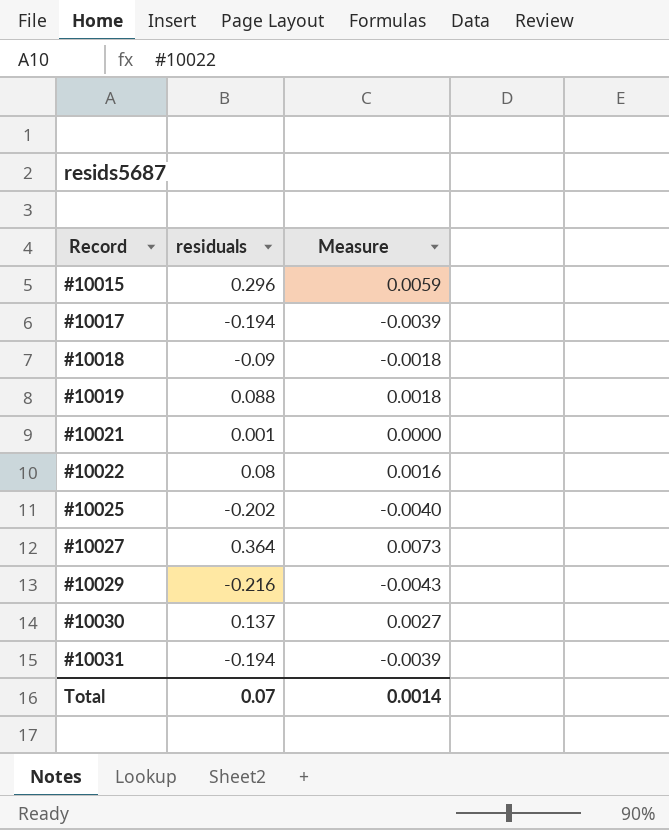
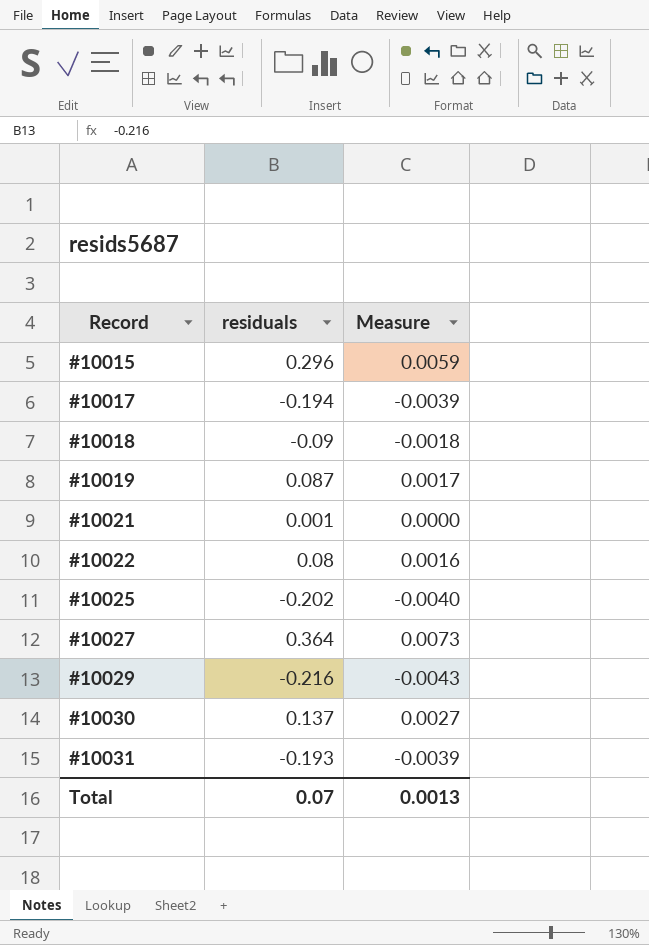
#10019 | residuals: 0.088 -> 0.087
#10019 | Measure: 0.0018 -> 0.0017
#10031 | residuals: -0.194 -> -0.193
Total | Measure: 0.0014 -> 0.0013

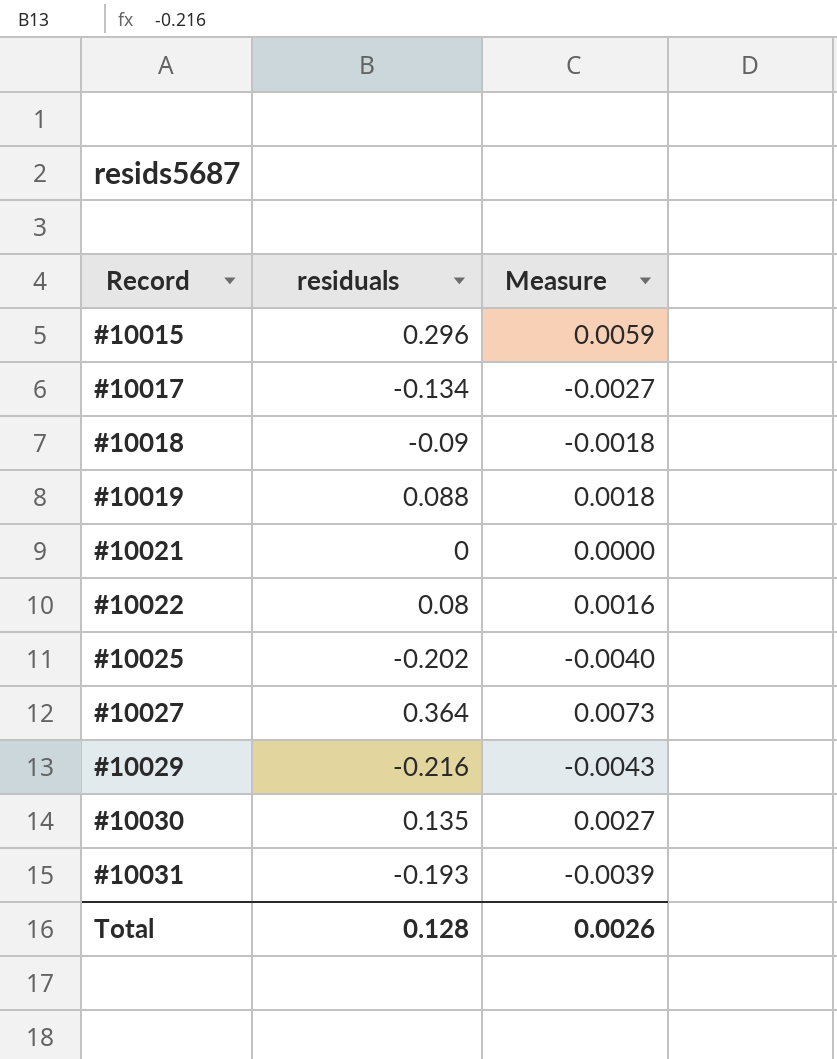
#10017 | residuals: -0.194 -> -0.134
#10017 | Measure: -0.0039 -> -0.0027
#10019 | residuals: 0.087 -> 0.088
#10019 | Measure: 0.0017 -> 0.0018
#10021 | residuals: 0.001 -> 0
#10030 | residuals: 0.137 -> 0.135
Total | residuals: 0.07 -> 0.128
Total | Measure: 0.0013 -> 0.0026

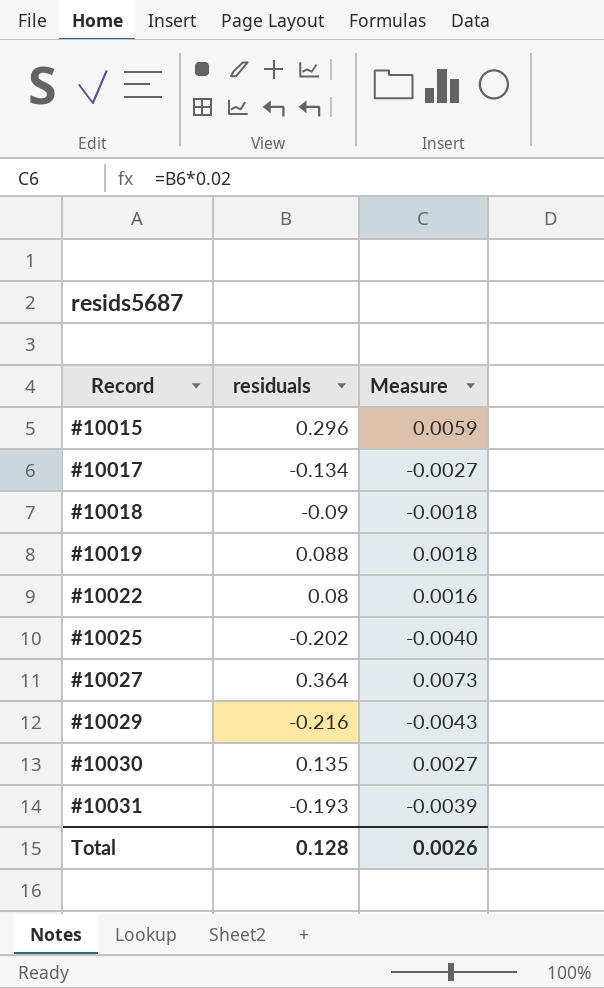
row #10021: 0 | 0.0000 -> none

